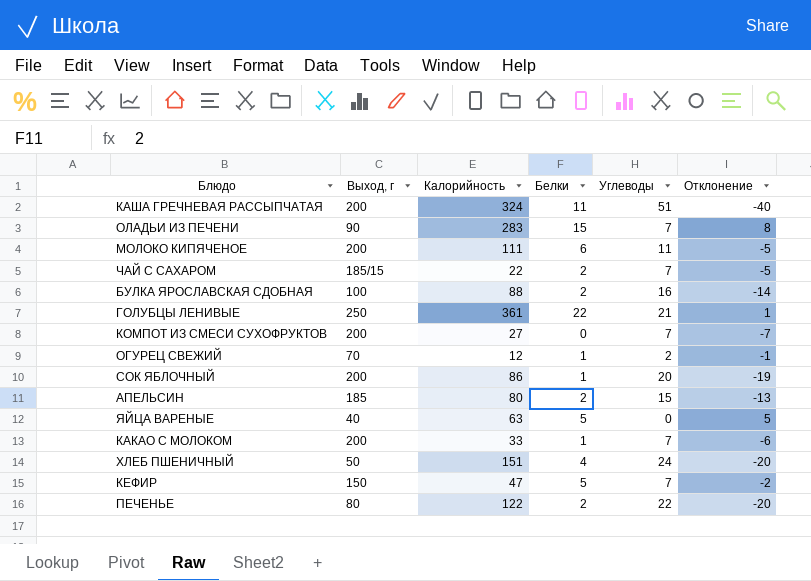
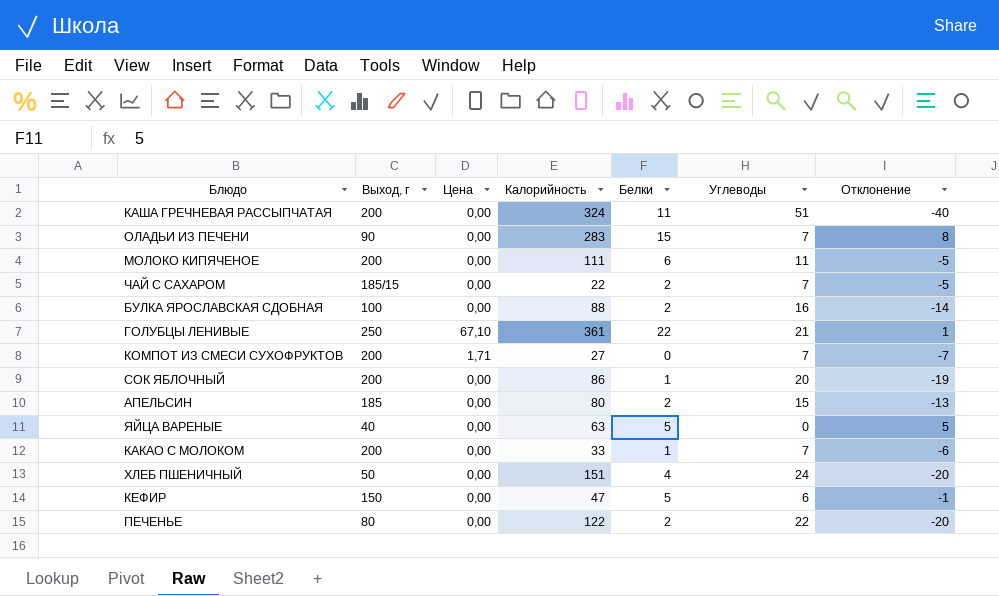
column Цена | position: none -> 3
row ОГУРЕЦ СВЕЖИЙ: 70 | 12 | 1 | 2 | -1 -> none
КЕФИР | Углеводы: 7 -> 6
КЕФИР | Отклонение: -2 -> -1

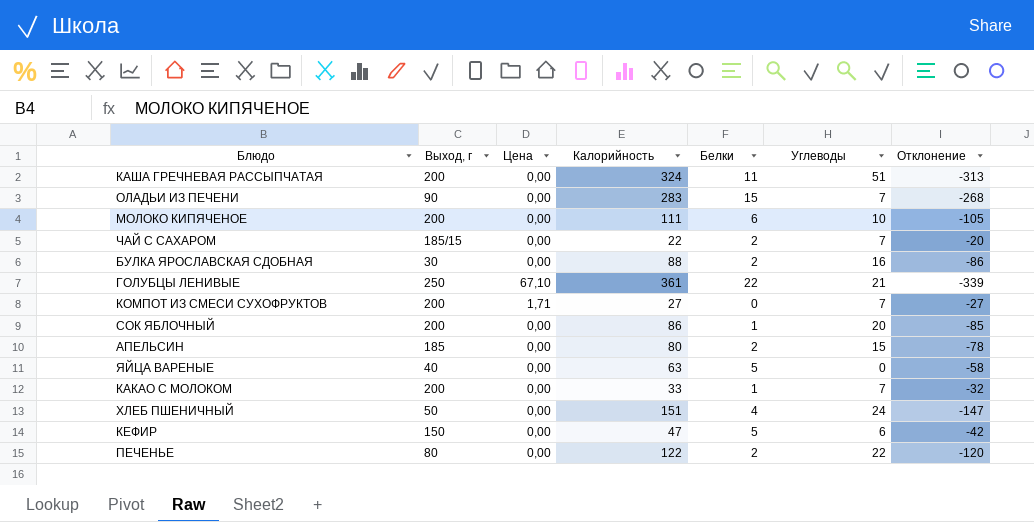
column Отклонение | formula: [Белки] - [Углеводы] -> [Белки] - [Калорийность]
МОЛОКО КИПЯЧЕНОЕ | Углеводы: 11 -> 10
БУЛКА ЯРОСЛАВСКАЯ СДОБНАЯ | Выход, г: 100 -> 30

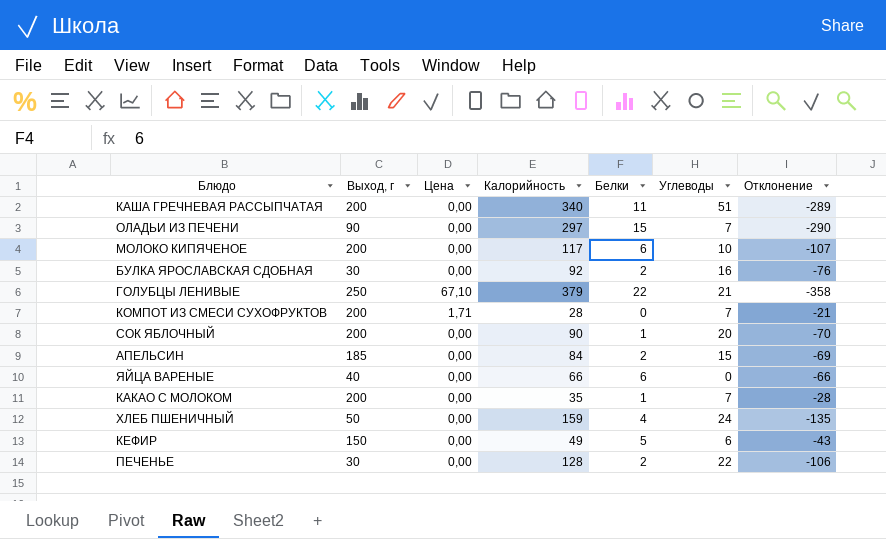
column Отклонение | formula: [Белки] - [Калорийность] -> [Углеводы] - [Калорийность]
row ЧАЙ С САХАРОМ: 185/15 | 0,00 | 22 | 2 | 7 | -20 -> none
КАША ГРЕЧНЕВАЯ РАССЫПЧАТАЯ | Калорийность: 324 -> 340
ОЛАДЬИ ИЗ ПЕЧЕНИ | Калорийность: 283 -> 297
МОЛОКО КИПЯЧЕНОЕ | Калорийность: 111 -> 117
БУЛКА ЯРОСЛАВСКАЯ СДОБНАЯ | Калорийность: 88 -> 92
ГОЛУБЦЫ ЛЕНИВЫЕ | Калорийность: 361 -> 379
КОМПОТ ИЗ СМЕСИ СУХОФРУКТОВ | Калорийность: 27 -> 28
СОК ЯБЛОЧНЫЙ | Калорийность: 86 -> 90
АПЕЛЬСИН | Калорийность: 80 -> 84
ЯЙЦА ВАРЕНЫЕ | Калорийность: 63 -> 66
ЯЙЦА ВАРЕНЫЕ | Белки: 5 -> 6
КАКАО С МОЛОКОМ | Калорийность: 33 -> 35
ХЛЕБ ПШЕНИЧНЫЙ | Калорийность: 151 -> 159
КЕФИР | Калорийность: 47 -> 49
ПЕЧЕНЬЕ | Выход, г: 80 -> 30
ПЕЧЕНЬЕ | Калорийность: 122 -> 128

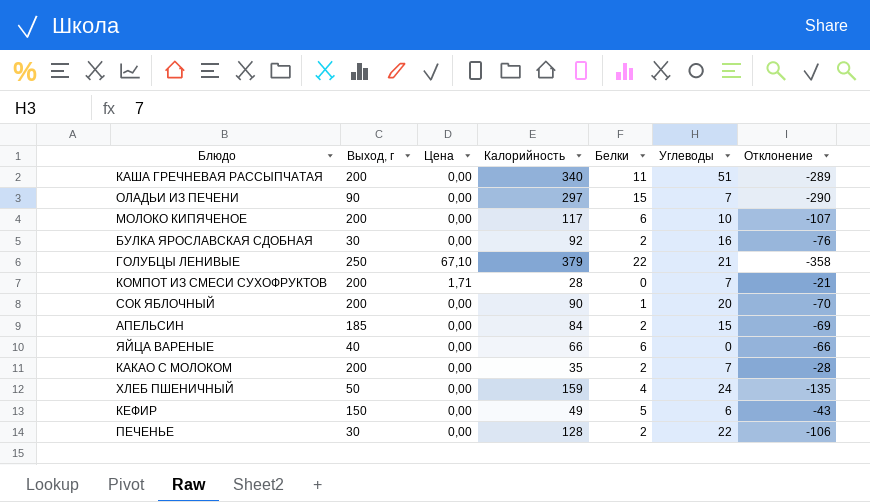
КАКАО С МОЛОКОМ | Белки: 1 -> 2

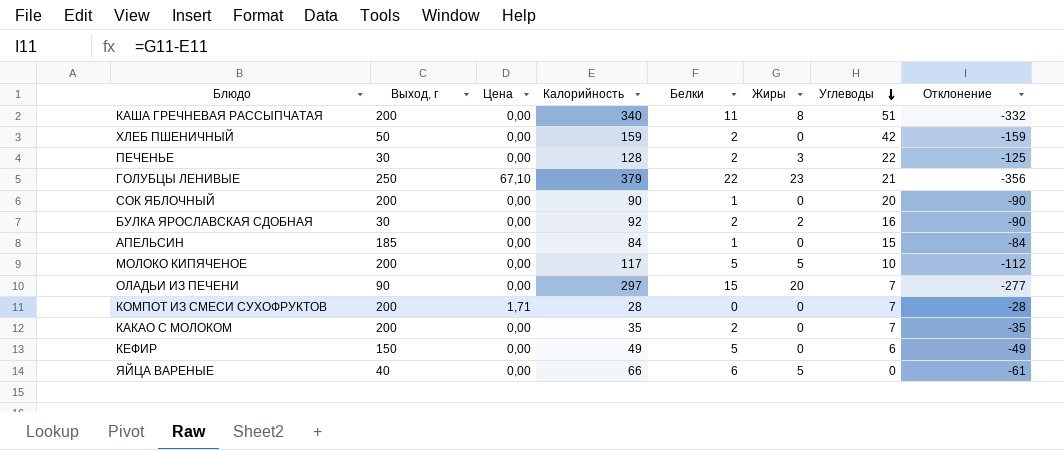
row order: none -> Углеводы descending
column Жиры | position: none -> 6
column Отклонение | formula: [Углеводы] - [Калорийность] -> [Жиры] - [Калорийность]
ХЛЕБ ПШЕНИЧНЫЙ | Белки: 4 -> 2
ХЛЕБ ПШЕНИЧНЫЙ | Углеводы: 24 -> 42
АПЕЛЬСИН | Белки: 2 -> 1
МОЛОКО КИПЯЧЕНОЕ | Белки: 6 -> 5

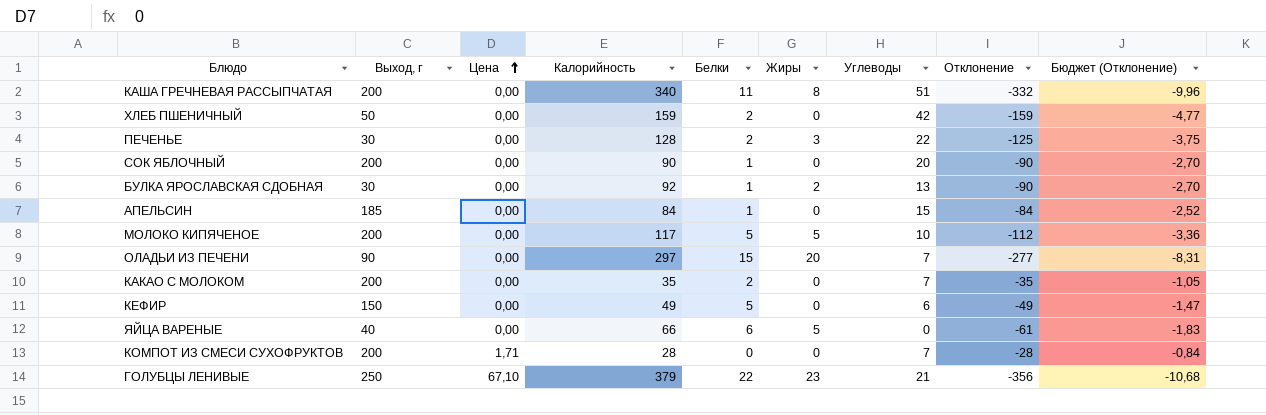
row order: Углеводы descending -> Цена ascending
column Бюджет (Отклонение) | formula: none -> [Отклонение] * 0,03
БУЛКА ЯРОСЛАВСКАЯ СДОБНАЯ | Белки: 2 -> 1
БУЛКА ЯРОСЛАВСКАЯ СДОБНАЯ | Углеводы: 16 -> 13

